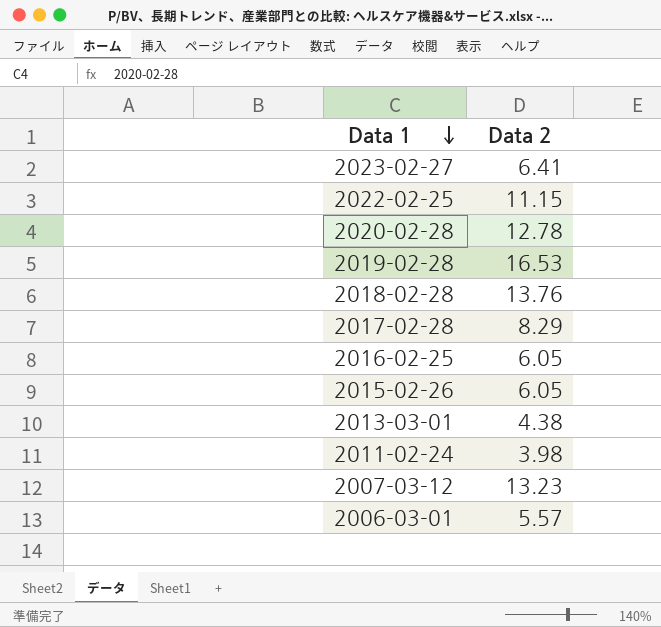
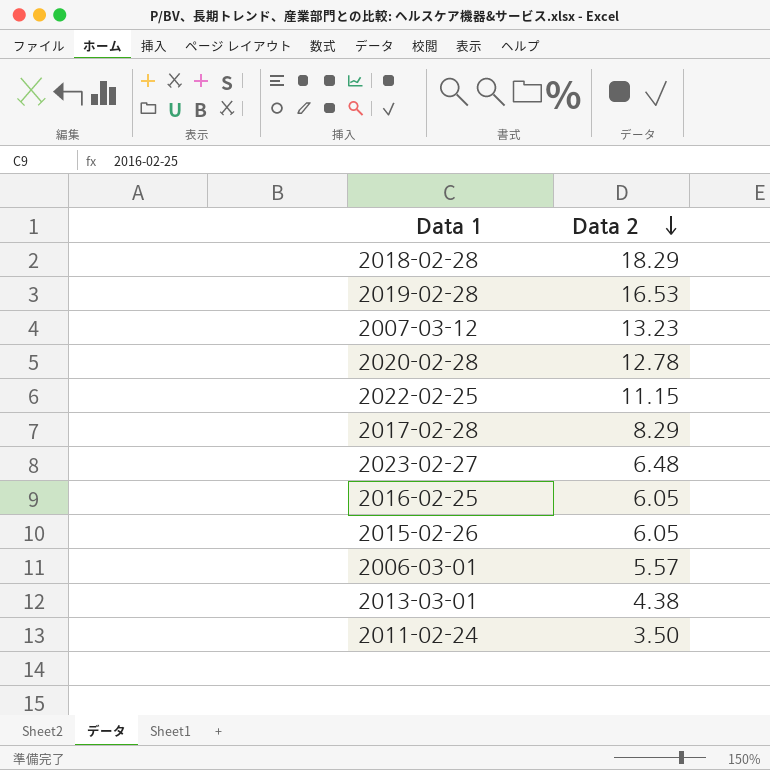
row order: Data 1 descending -> Data 2 descending
2018-02-28 | Data 2: 13.76 -> 18.29
2023-02-27 | Data 2: 6.41 -> 6.48
2011-02-24 | Data 2: 3.98 -> 3.50

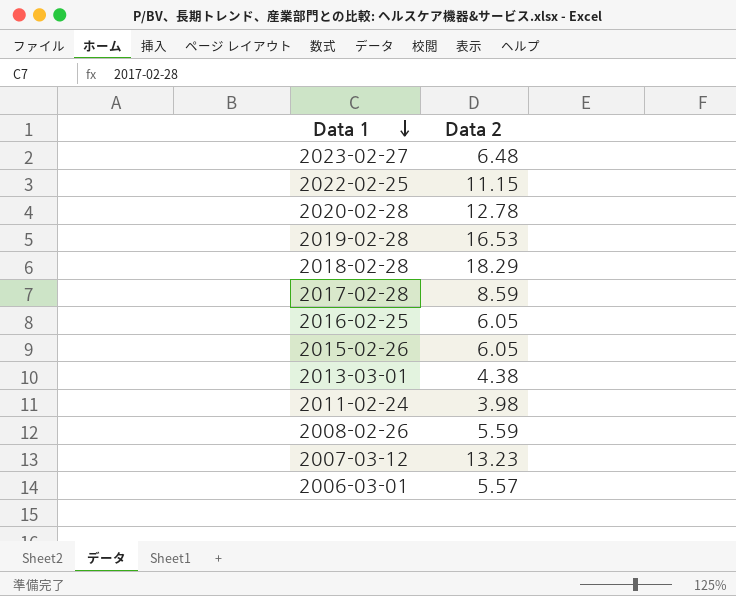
row order: Data 2 descending -> Data 1 descending
2017-02-28 | Data 2: 8.29 -> 8.59
2011-02-24 | Data 2: 3.50 -> 3.98
row 2008-02-26: none -> 5.59

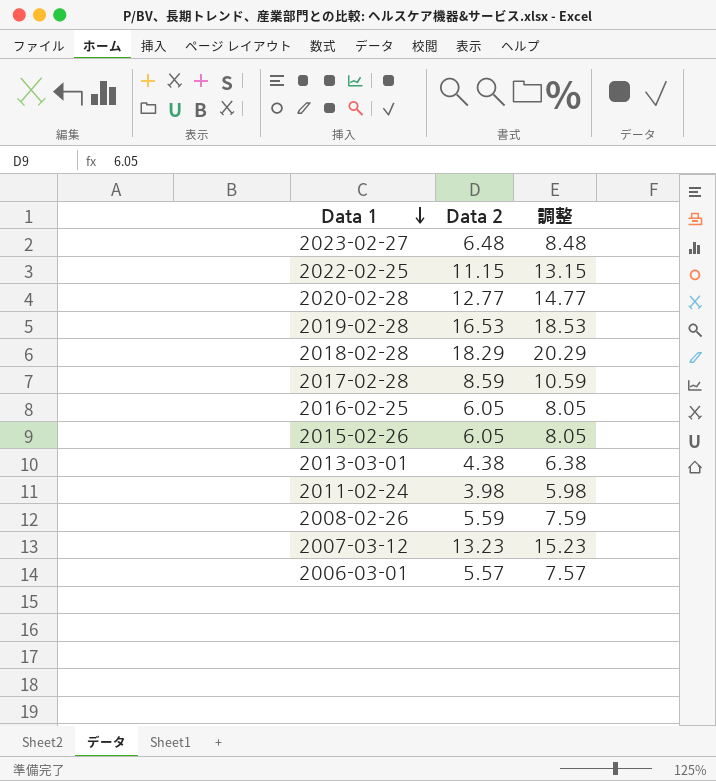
column 調整 | formula: none -> [Data 2] + 2
2020-02-28 | Data 2: 12.78 -> 12.77

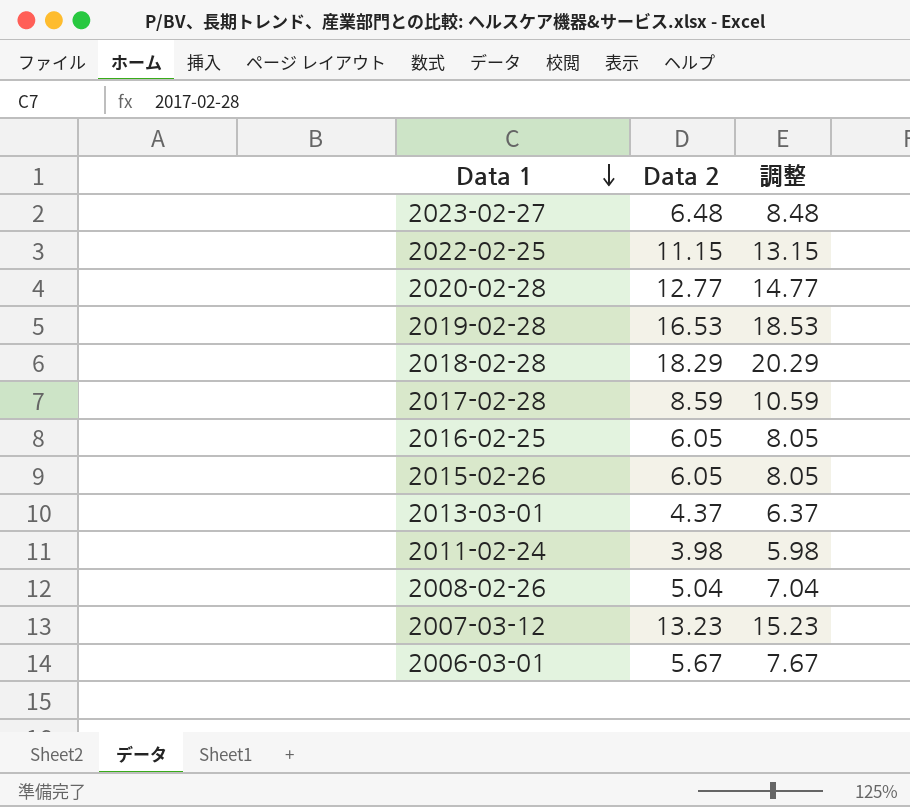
2013-03-01 | Data 2: 4.38 -> 4.37
2013-03-01 | 調整: 6.38 -> 6.37
2008-02-26 | Data 2: 5.59 -> 5.04
2008-02-26 | 調整: 7.59 -> 7.04
2006-03-01 | Data 2: 5.57 -> 5.67
2006-03-01 | 調整: 7.57 -> 7.67

